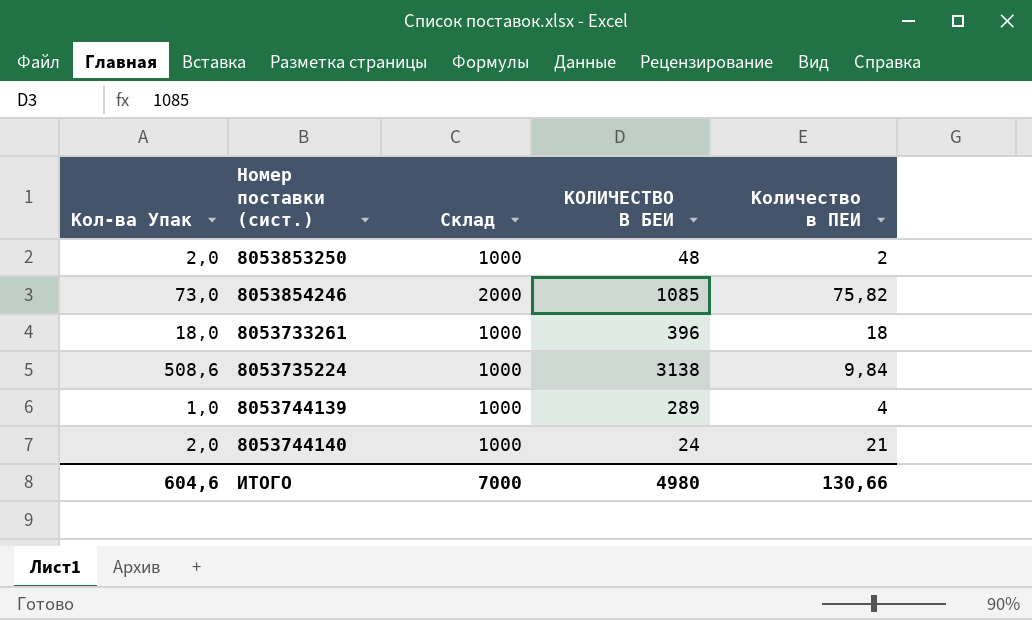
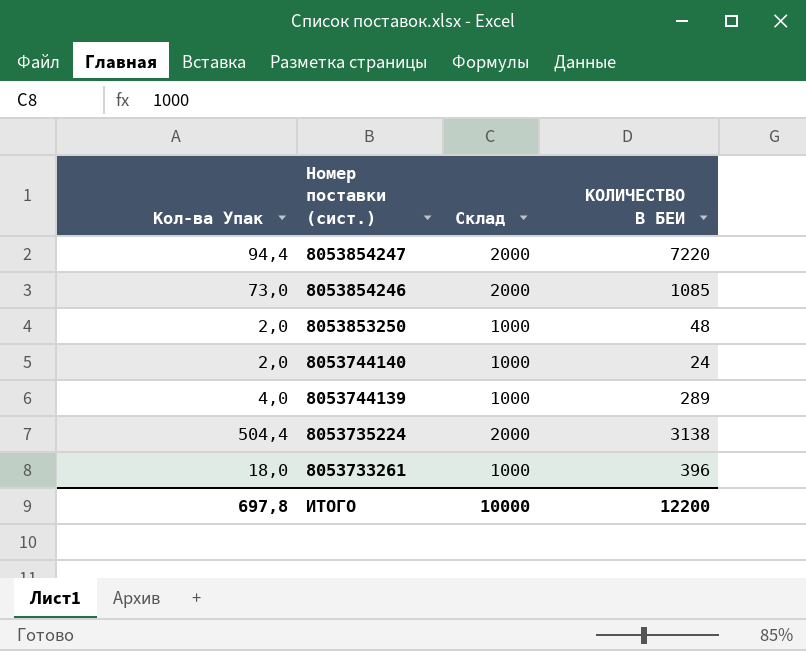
row order: none -> Номер поставки (сист.) descending
column Количество в ПЕИ | position: 5 -> none
row 8053854247: none -> 94,4 | 2000 | 7220
8053744139 | Кол-ва Упак: 1,0 -> 4,0
8053735224 | Кол-ва Упак: 508,6 -> 504,4
8053735224 | Склад: 1000 -> 2000
ИТОГО | Кол-ва Упак: 604,6 -> 697,8
ИТОГО | Склад: 7000 -> 10000
ИТОГО | КОЛИЧЕСТВО В БЕИ: 4980 -> 12200

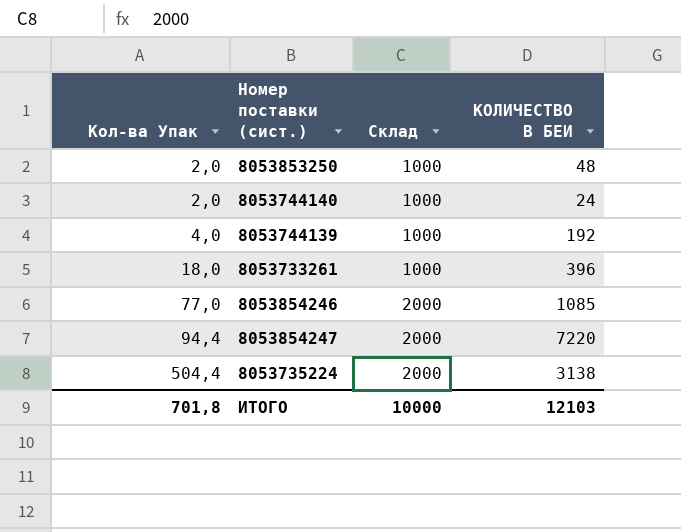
row order: Номер поставки (сист.) descending -> Кол-ва Упак ascending
8053744139 | КОЛИЧЕСТВО В БЕИ: 289 -> 192
8053854246 | Кол-ва Упак: 73,0 -> 77,0
ИТОГО | Кол-ва Упак: 697,8 -> 701,8
ИТОГО | КОЛИЧЕСТВО В БЕИ: 12200 -> 12103

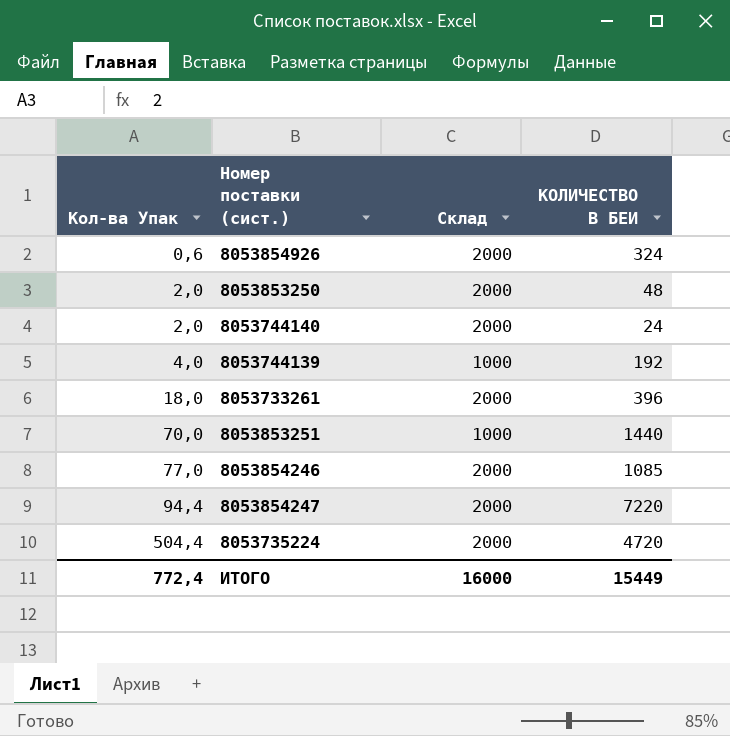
row 8053854926: none -> 0,6 | 2000 | 324
8053853250 | Склад: 1000 -> 2000
8053744140 | Склад: 1000 -> 2000
8053733261 | Склад: 1000 -> 2000
row 8053853251: none -> 70,0 | 1000 | 1440
8053735224 | КОЛИЧЕСТВО В БЕИ: 3138 -> 4720
ИТОГО | Кол-ва Упак: 701,8 -> 772,4
ИТОГО | Склад: 10000 -> 16000
ИТОГО | КОЛИЧЕСТВО В БЕИ: 12103 -> 15449

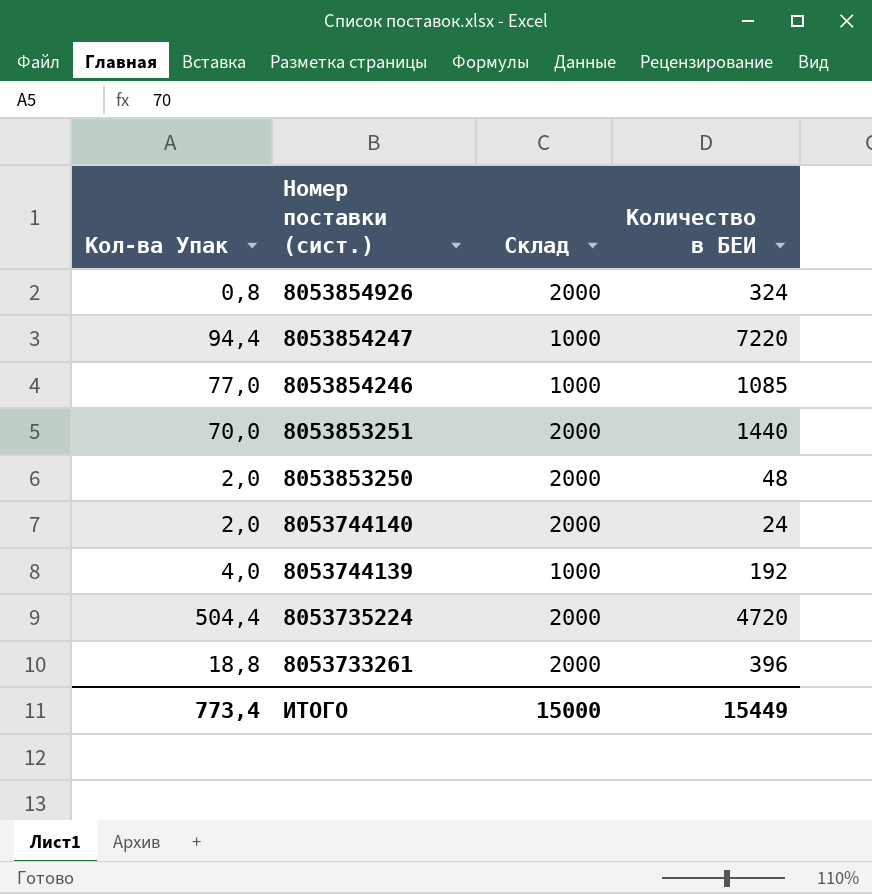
row order: Кол-ва Упак ascending -> Номер поставки (сист.) descending
column name: КОЛИЧЕСТВО В БЕИ -> Количество в БЕИ
8053854926 | Кол-ва Упак: 0,6 -> 0,8
8053854247 | Склад: 2000 -> 1000
8053854246 | Склад: 2000 -> 1000
8053853251 | Склад: 1000 -> 2000
8053733261 | Кол-ва Упак: 18,0 -> 18,8
ИТОГО | Кол-ва Упак: 772,4 -> 773,4
ИТОГО | Склад: 16000 -> 15000

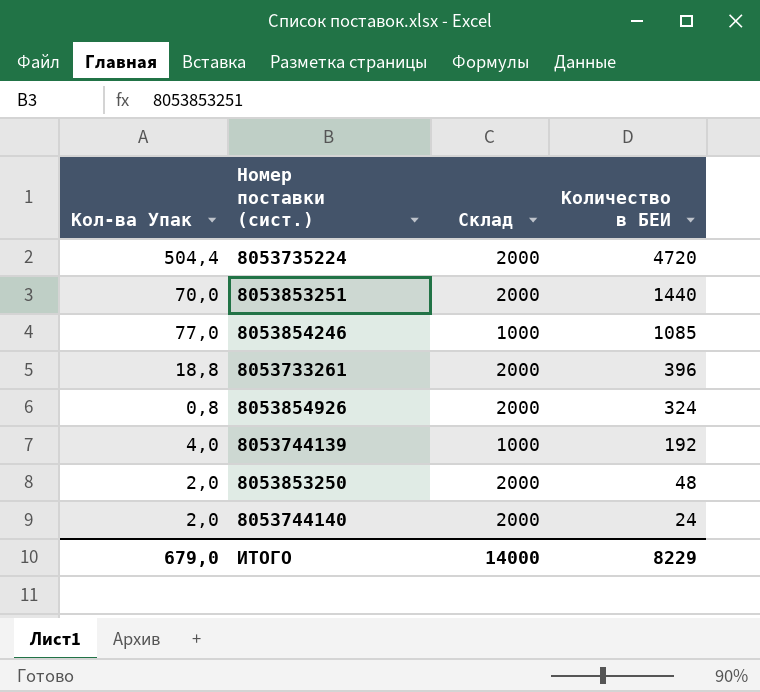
row order: Номер поставки (сист.) descending -> Количество в БЕИ descending
row 8053854247: 94,4 | 1000 | 7220 -> none
ИТОГО | Кол-ва Упак: 773,4 -> 679,0
ИТОГО | Склад: 15000 -> 14000
ИТОГО | Количество в БЕИ: 15449 -> 8229

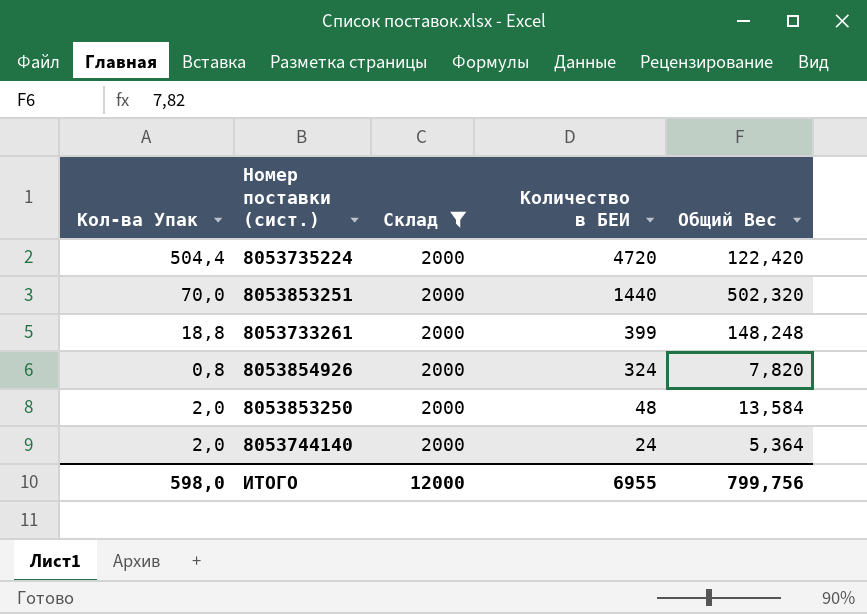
filter: none -> Склад = 2000
column Общий Вес | position: none -> 5
8053733261 | Количество в БЕИ: 396 -> 399
ИТОГО | Кол-ва Упак: 679,0 -> 598,0
ИТОГО | Склад: 14000 -> 12000
ИТОГО | Количество в БЕИ: 8229 -> 6955

